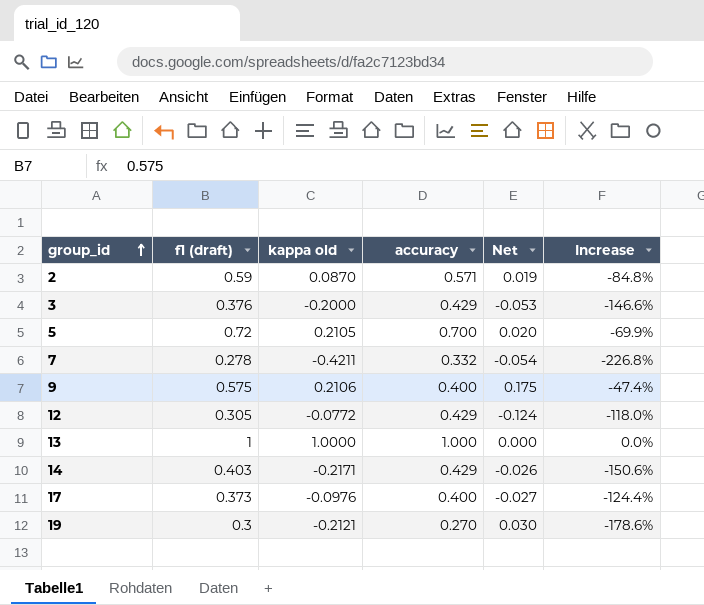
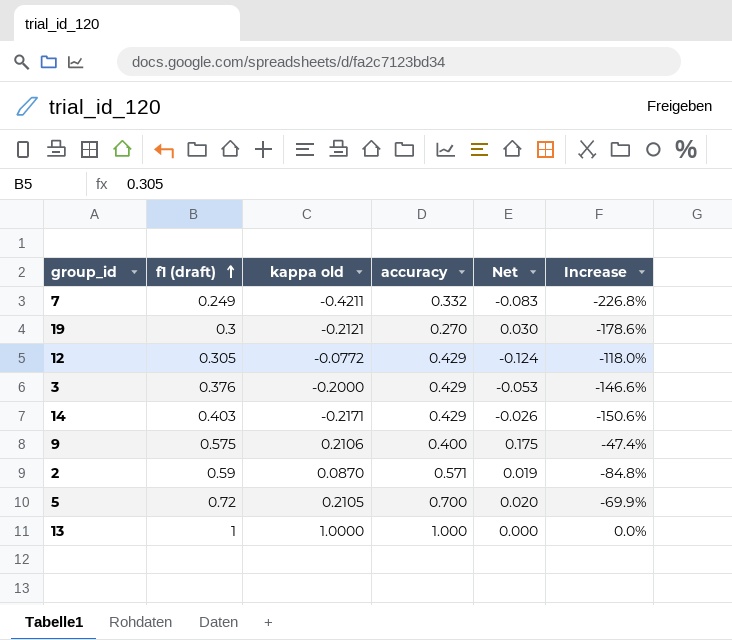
row order: group_id ascending -> f1 (draft) ascending
row 17: 0.373 | -0.0976 | 0.400 | -0.027 | -124.4% -> none
7 | f1 (draft): 0.278 -> 0.249
7 | Net: -0.054 -> -0.083

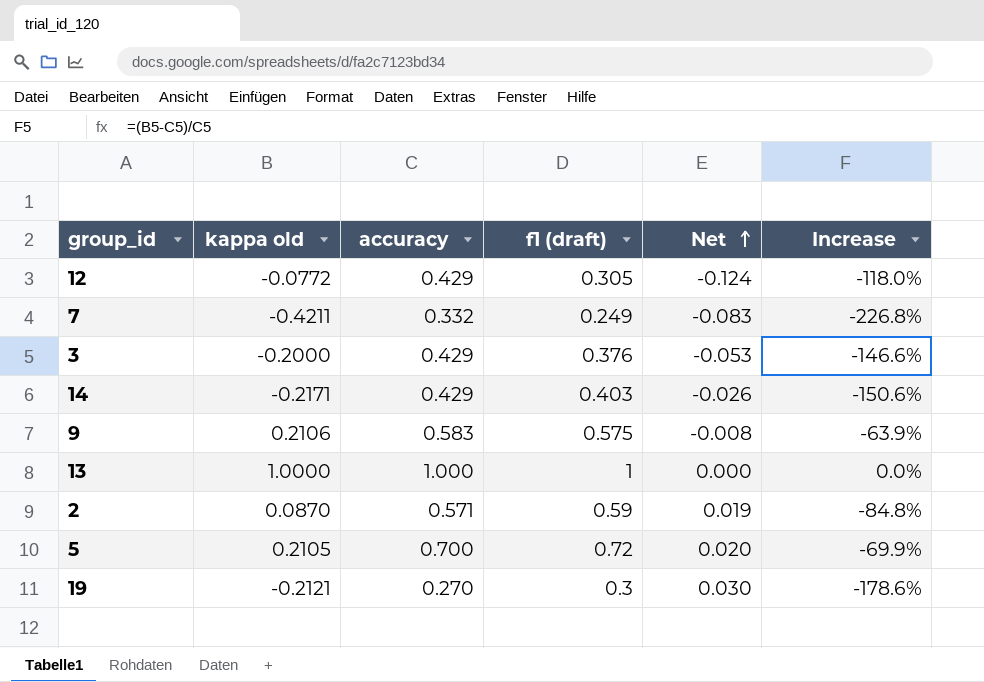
row order: f1 (draft) ascending -> Net ascending
column f1 (draft) | position: 2 -> 4
9 | accuracy: 0.400 -> 0.583
9 | Net: 0.175 -> -0.008
9 | Increase: -47.4% -> -63.9%

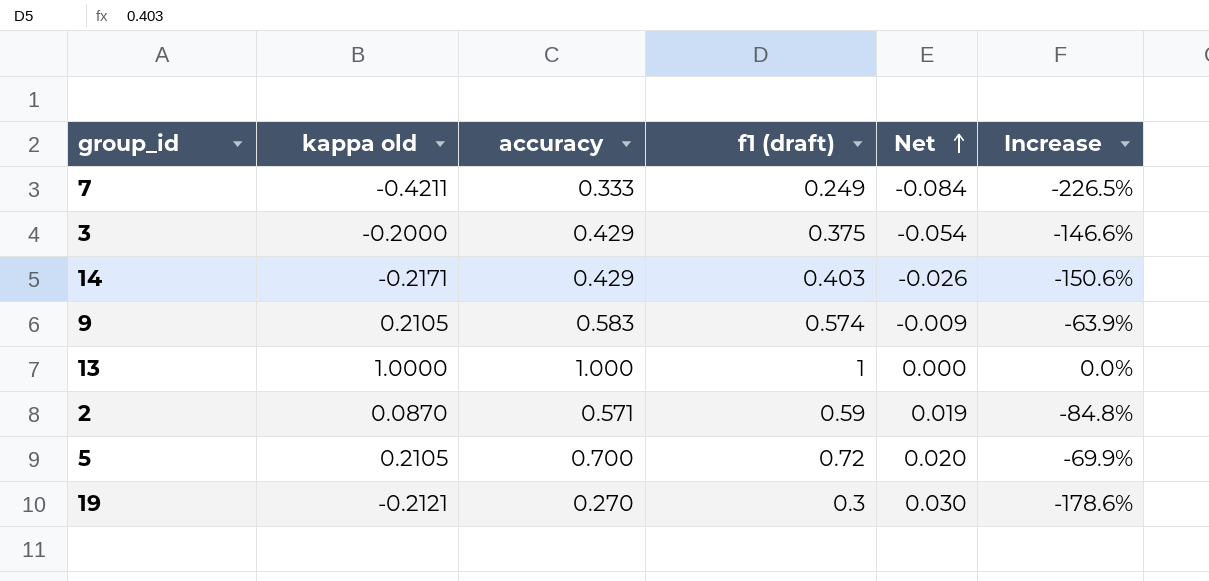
row 12: -0.0772 | 0.429 | 0.305 | -0.124 | -118.0% -> none
7 | accuracy: 0.332 -> 0.333
7 | Net: -0.083 -> -0.084
7 | Increase: -226.8% -> -226.5%
3 | f1 (draft): 0.376 -> 0.375
3 | Net: -0.053 -> -0.054
9 | kappa old: 0.2106 -> 0.2105
9 | f1 (draft): 0.575 -> 0.574
9 | Net: -0.008 -> -0.009

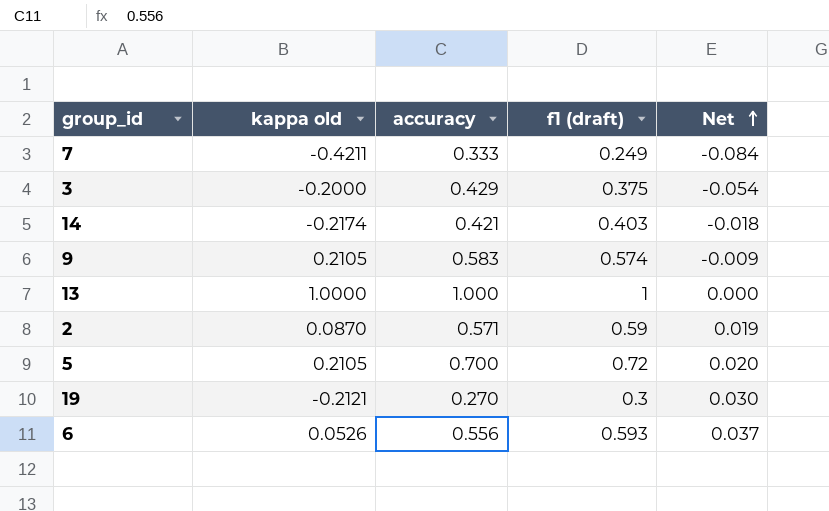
column Increase | formula: ([kappa old] - [accuracy]) / [accuracy] -> none
14 | kappa old: -0.2171 -> -0.2174
14 | accuracy: 0.429 -> 0.421
14 | Net: -0.026 -> -0.018
row 6: none -> 0.0526 | 0.556 | 0.593 | 0.037

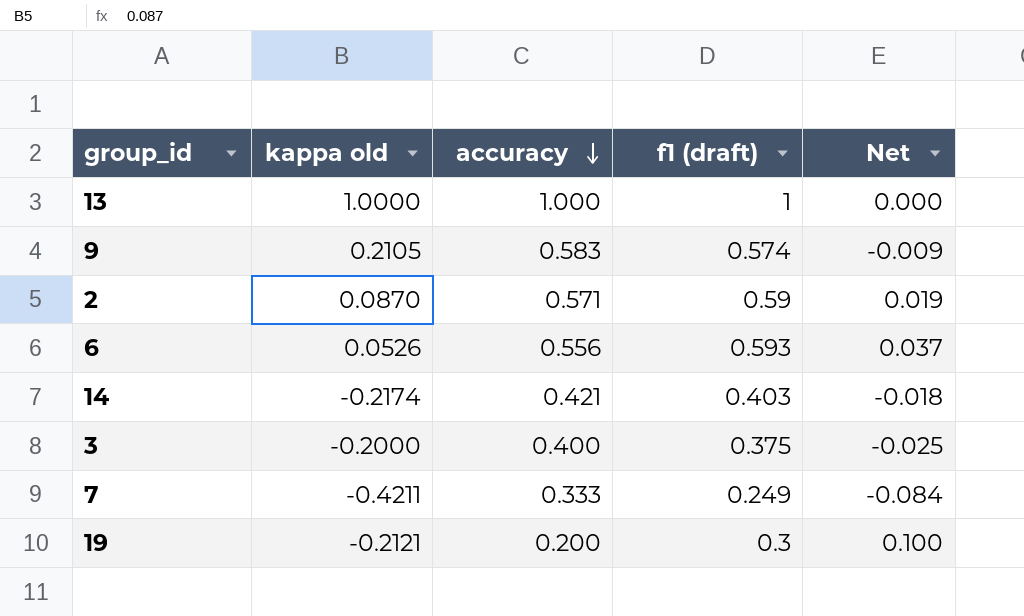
row order: Net ascending -> accuracy descending
row 5: 0.2105 | 0.700 | 0.72 | 0.020 -> none
3 | accuracy: 0.429 -> 0.400
3 | Net: -0.054 -> -0.025
19 | accuracy: 0.270 -> 0.200
19 | Net: 0.030 -> 0.100

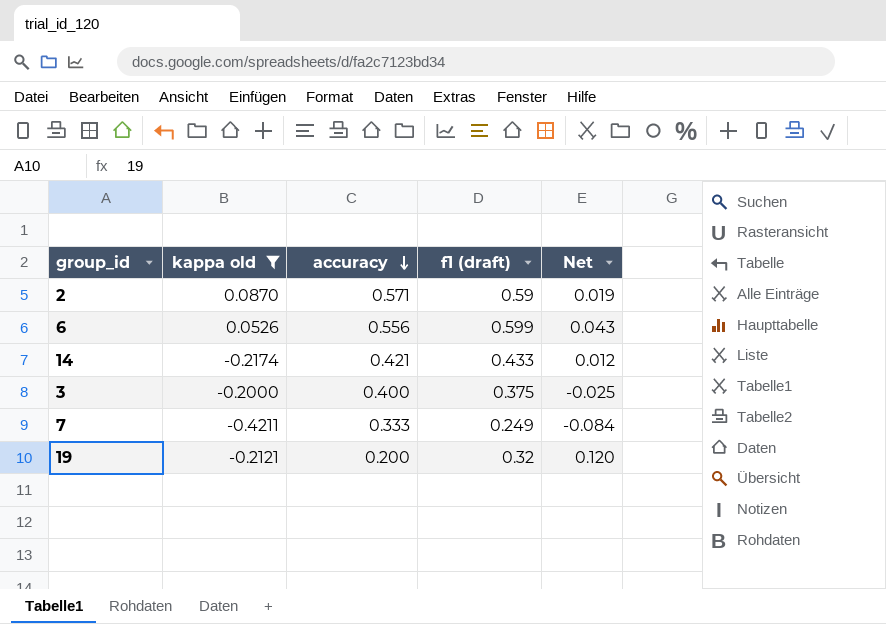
filter: none -> kappa old <= 0.0870
6 | f1 (draft): 0.593 -> 0.599
6 | Net: 0.037 -> 0.043
14 | f1 (draft): 0.403 -> 0.433
14 | Net: -0.018 -> 0.012
19 | f1 (draft): 0.3 -> 0.32
19 | Net: 0.100 -> 0.120

